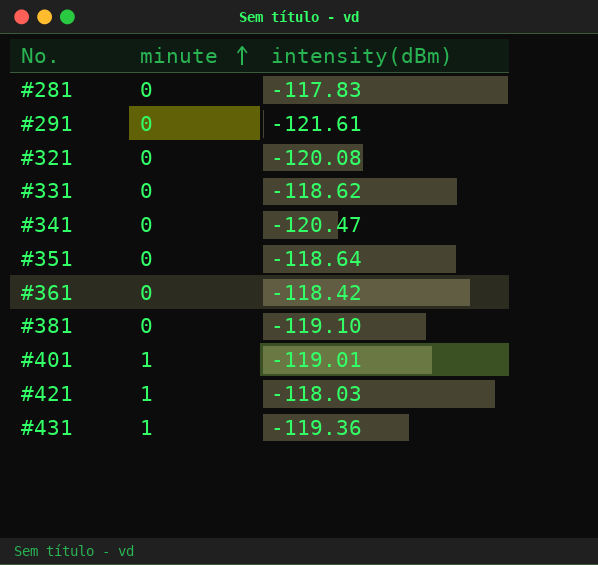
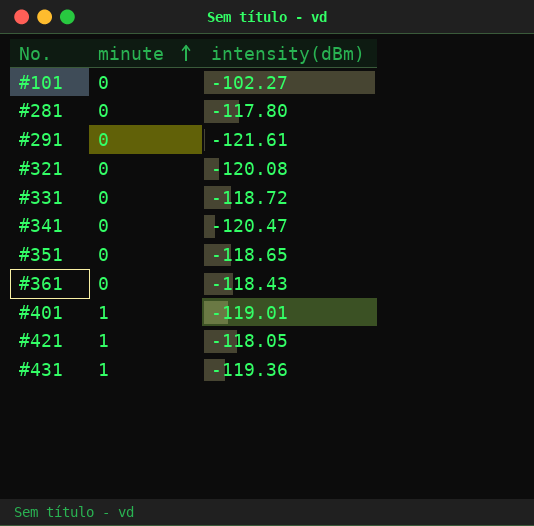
row #381: 0 | -119.10 -> none
row #101: none -> 0 | -102.27
#281 | intensity(dBm): -117.83 -> -117.80
#331 | intensity(dBm): -118.62 -> -118.72
#351 | intensity(dBm): -118.64 -> -118.65
#361 | intensity(dBm): -118.42 -> -118.43
#421 | intensity(dBm): -118.03 -> -118.05

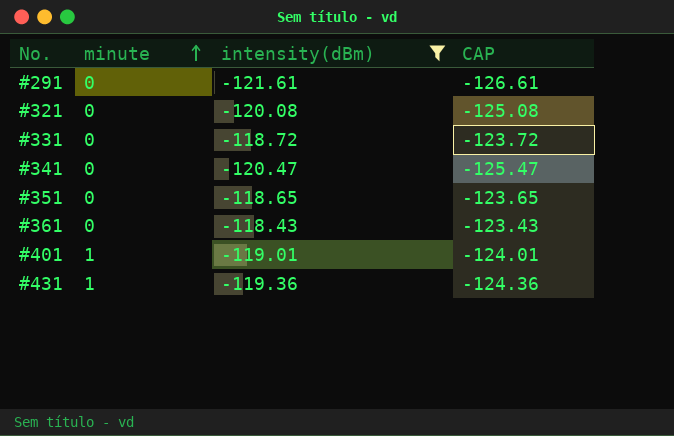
filter: none -> intensity(dBm) <= -118.43
column CAP | formula: none -> [intensity(dBm)] - 5

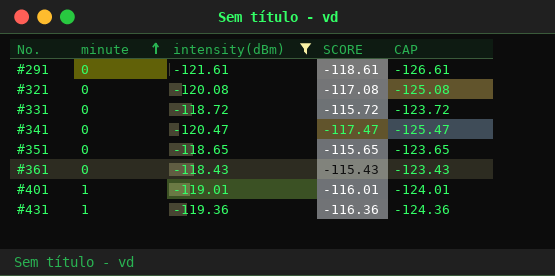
column SCORE | formula: none -> [intensity(dBm)] + 3

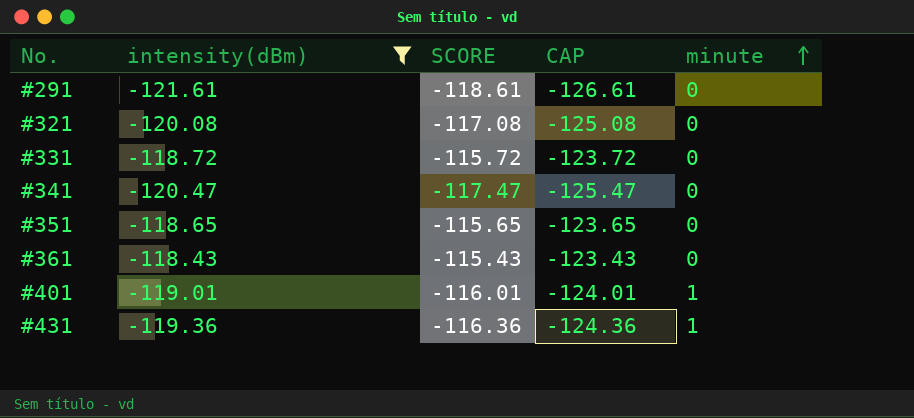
column minute | position: 2 -> 5

